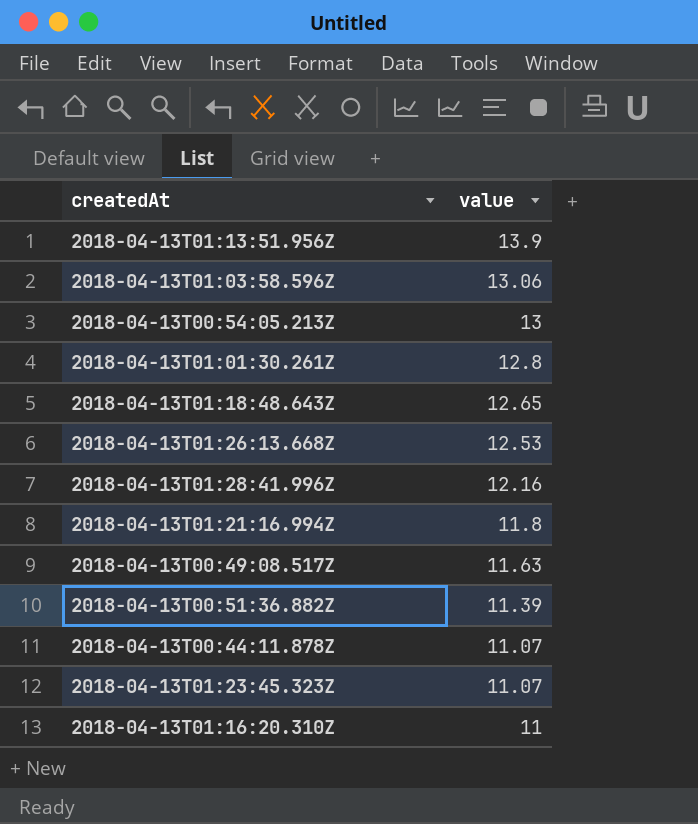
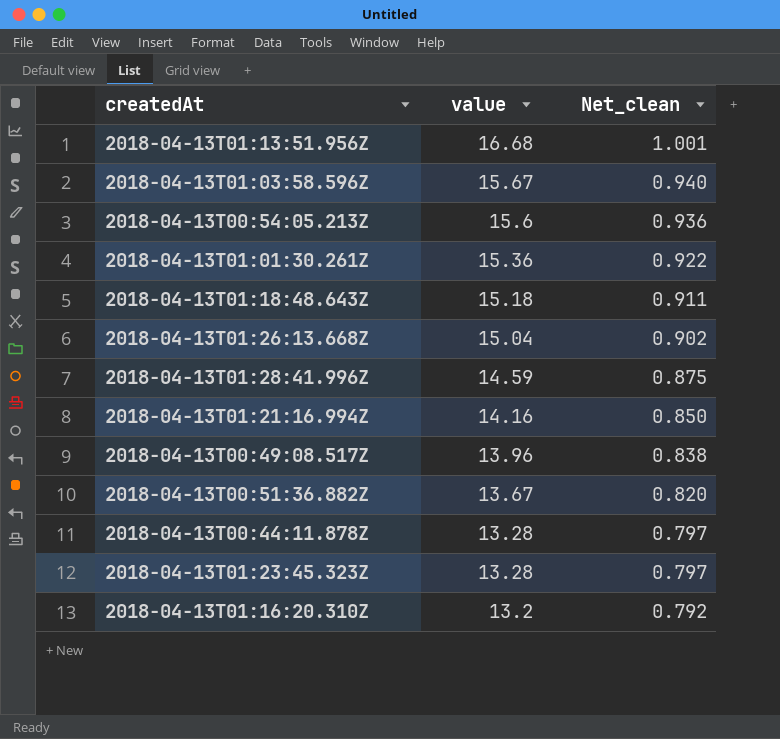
column Net_clean | formula: none -> [value] * 0.06
2018-04-13T01:13:51.956Z | value: 13.9 -> 16.68
2018-04-13T01:03:58.596Z | value: 13.06 -> 15.67
2018-04-13T00:54:05.213Z | value: 13 -> 15.6
2018-04-13T01:01:30.261Z | value: 12.8 -> 15.36
2018-04-13T01:18:48.643Z | value: 12.65 -> 15.18
2018-04-13T01:26:13.668Z | value: 12.53 -> 15.04
2018-04-13T01:28:41.996Z | value: 12.16 -> 14.59
2018-04-13T01:21:16.994Z | value: 11.8 -> 14.16
2018-04-13T00:49:08.517Z | value: 11.63 -> 13.96
2018-04-13T00:51:36.882Z | value: 11.39 -> 13.67
2018-04-13T00:44:11.878Z | value: 11.07 -> 13.28
2018-04-13T01:23:45.323Z | value: 11.07 -> 13.28
2018-04-13T01:16:20.310Z | value: 11 -> 13.2

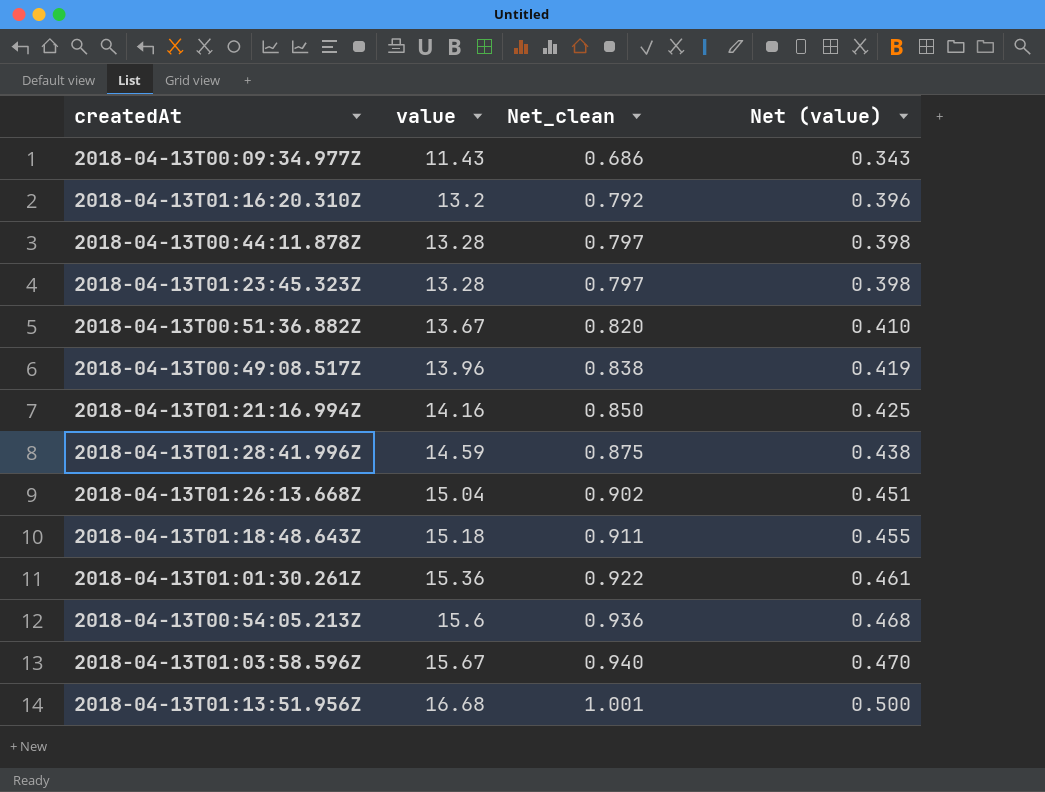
row order: value descending -> value ascending
column Net (value) | formula: none -> [value] * 0.03
row 2018-04-13T00:09:34.977Z: none -> 11.43 | 0.686 | 0.343

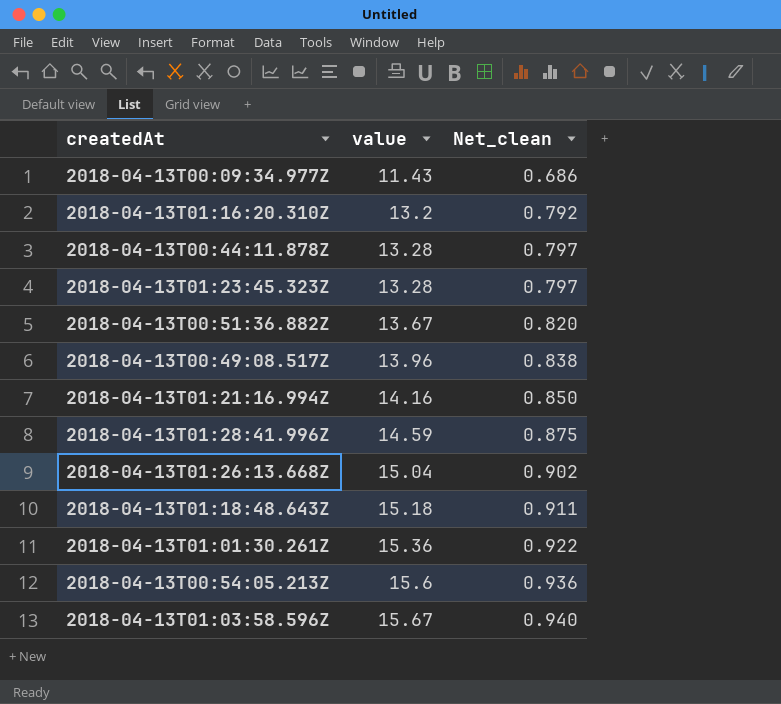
column Net (value) | formula: [value] * 0.03 -> none
row 2018-04-13T01:13:51.956Z: 16.68 | 1.001 | 0.500 -> none

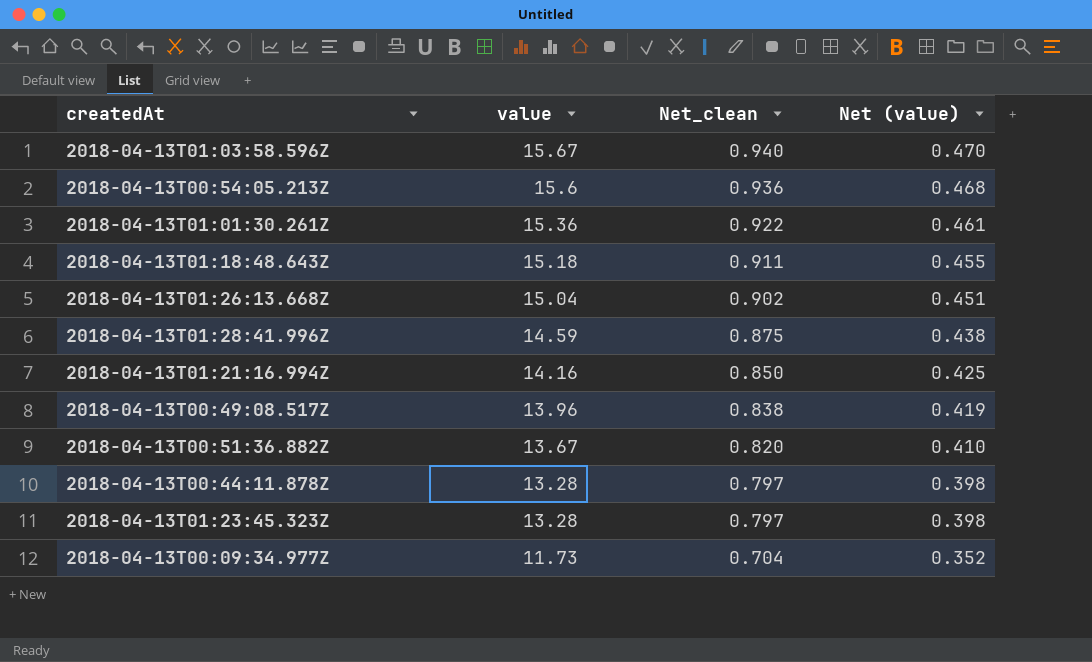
row order: value ascending -> value descending
column Net (value) | formula: none -> [value] * 0.03
row 2018-04-13T01:16:20.310Z: 13.2 | 0.792 -> none
2018-04-13T00:09:34.977Z | value: 11.43 -> 11.73
2018-04-13T00:09:34.977Z | Net_clean: 0.686 -> 0.704

